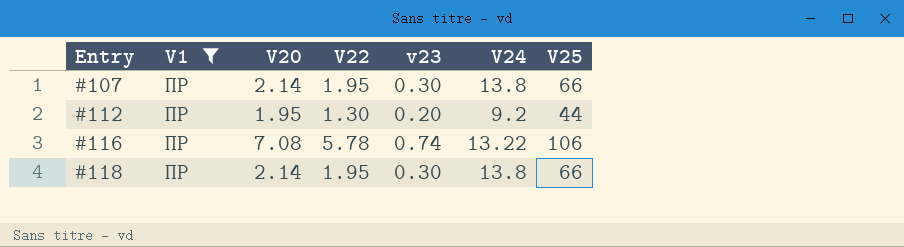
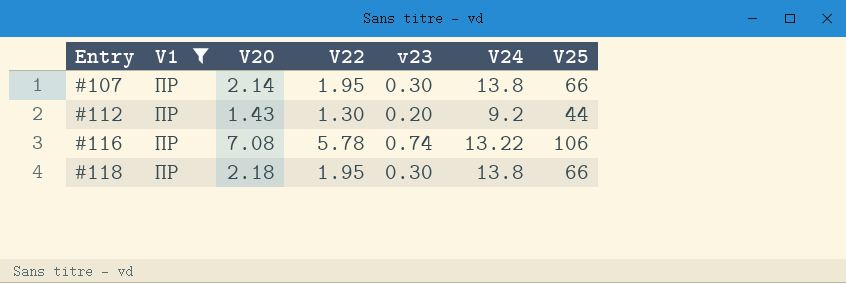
#112 | V20: 1.95 -> 1.43
#118 | V20: 2.14 -> 2.18

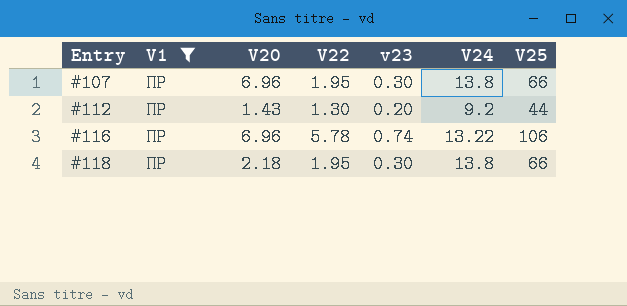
#107 | V20: 2.14 -> 6.96
#116 | V20: 7.08 -> 6.96

